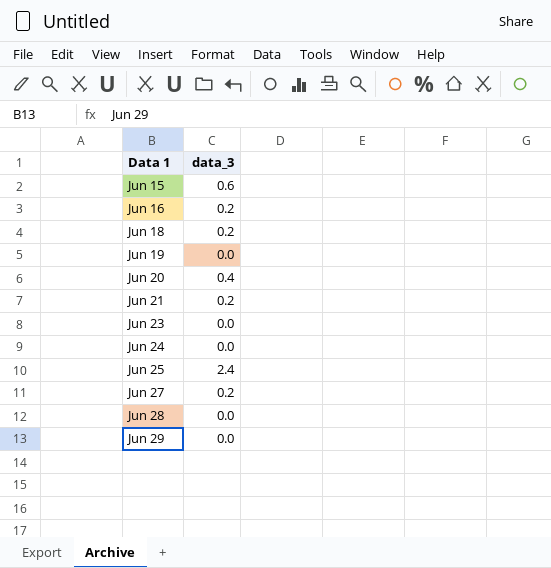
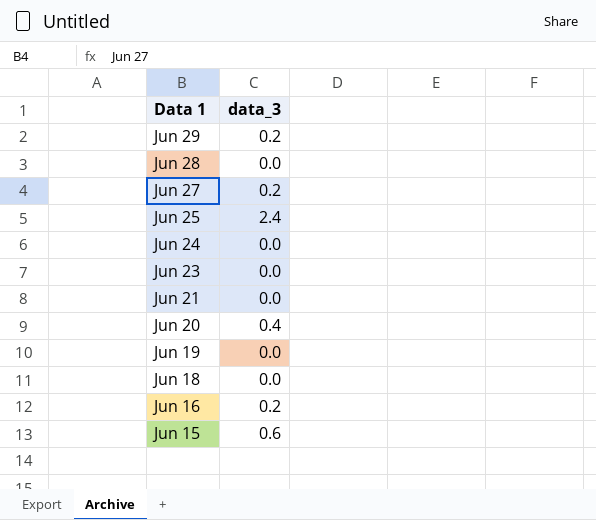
row order: Data 1 ascending -> Data 1 descending
Jun 29 | data_3: 0.0 -> 0.2
Jun 21 | data_3: 0.2 -> 0.0
Jun 18 | data_3: 0.2 -> 0.0

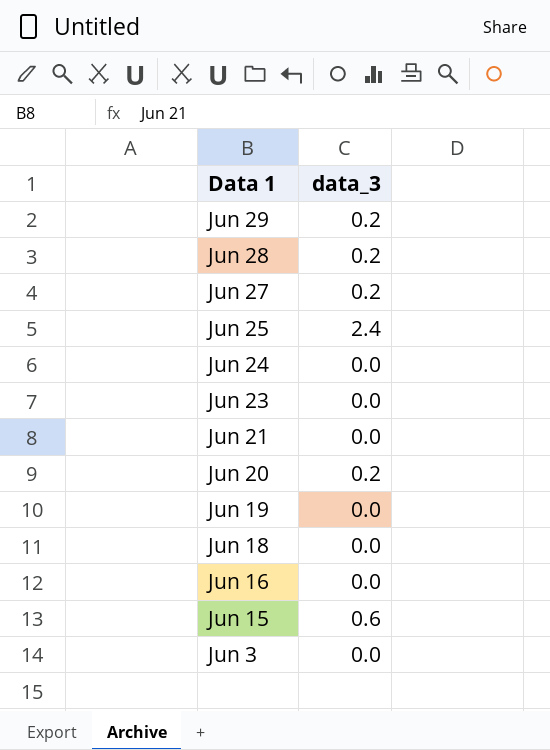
Jun 28 | data_3: 0.0 -> 0.2
Jun 20 | data_3: 0.4 -> 0.2
Jun 16 | data_3: 0.2 -> 0.0
row Jun 3: none -> 0.0

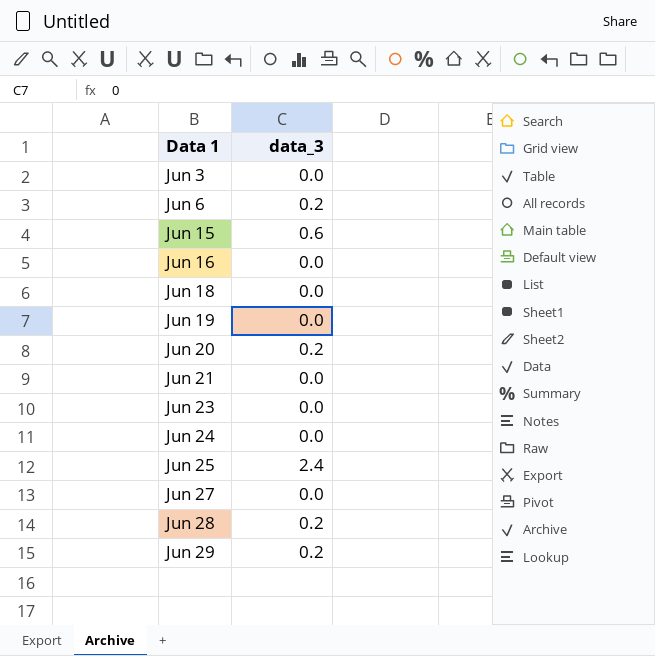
row order: Data 1 descending -> Data 1 ascending
row Jun 6: none -> 0.2
Jun 27 | data_3: 0.2 -> 0.0

